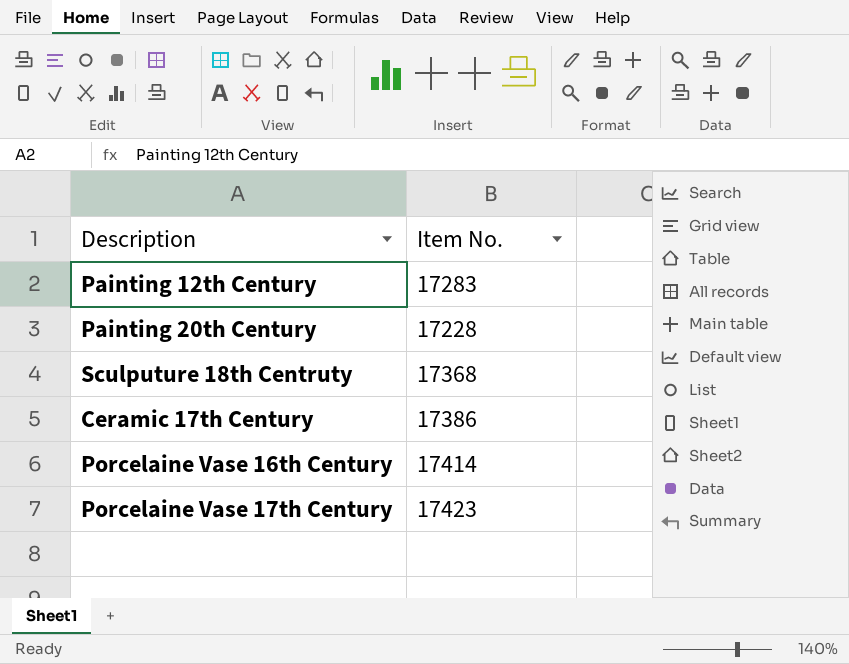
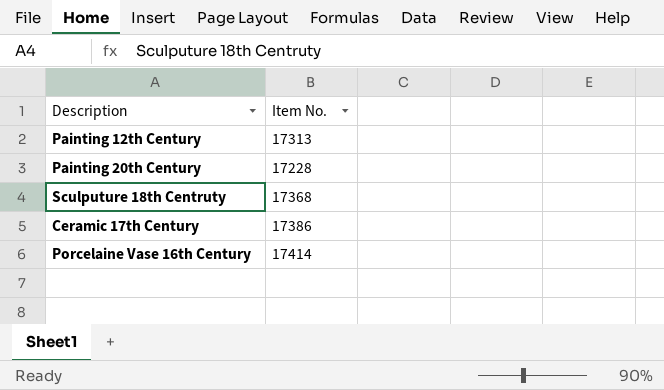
row Porcelaine Vase 17th Century: 17423 -> none
Painting 12th Century | Item No.: 17283 -> 17313

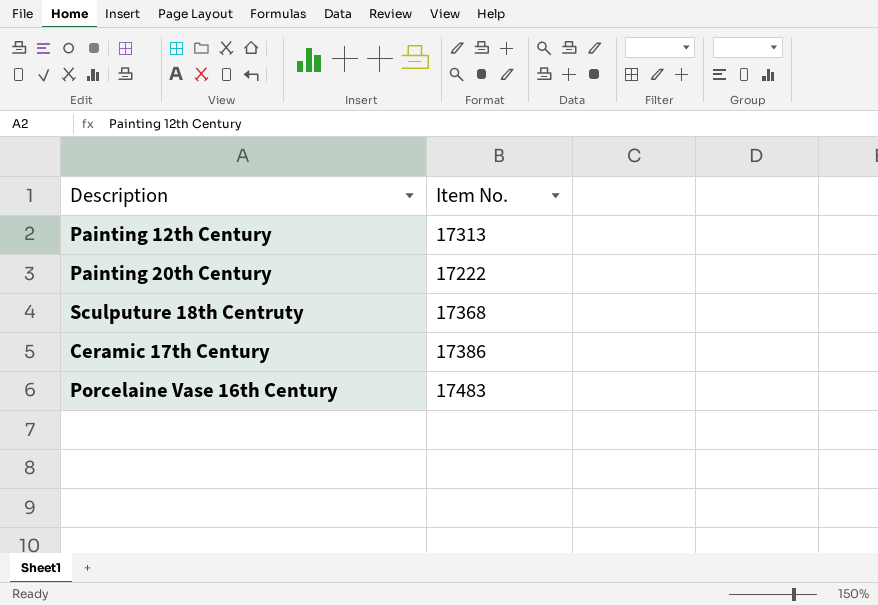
Painting 20th Century | Item No.: 17228 -> 17222
Porcelaine Vase 16th Century | Item No.: 17414 -> 17483

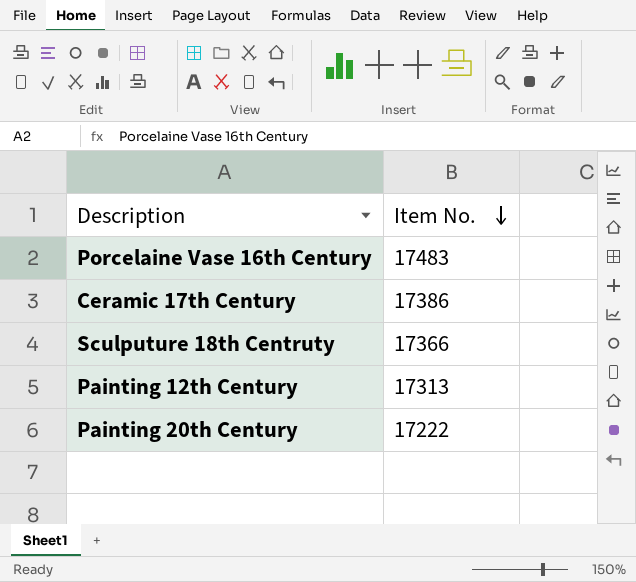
row order: none -> Item No. descending
Sculputure 18th Centruty | Item No.: 17368 -> 17366

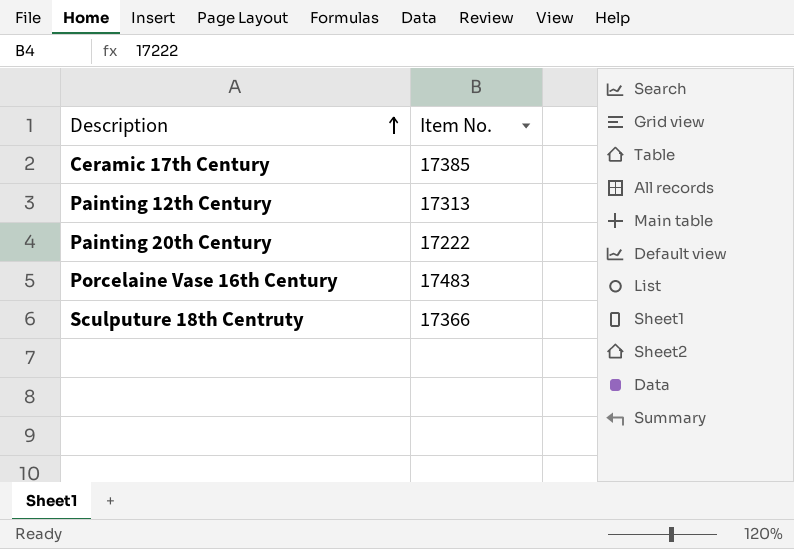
row order: Item No. descending -> Description ascending
Ceramic 17th Century | Item No.: 17386 -> 17385

